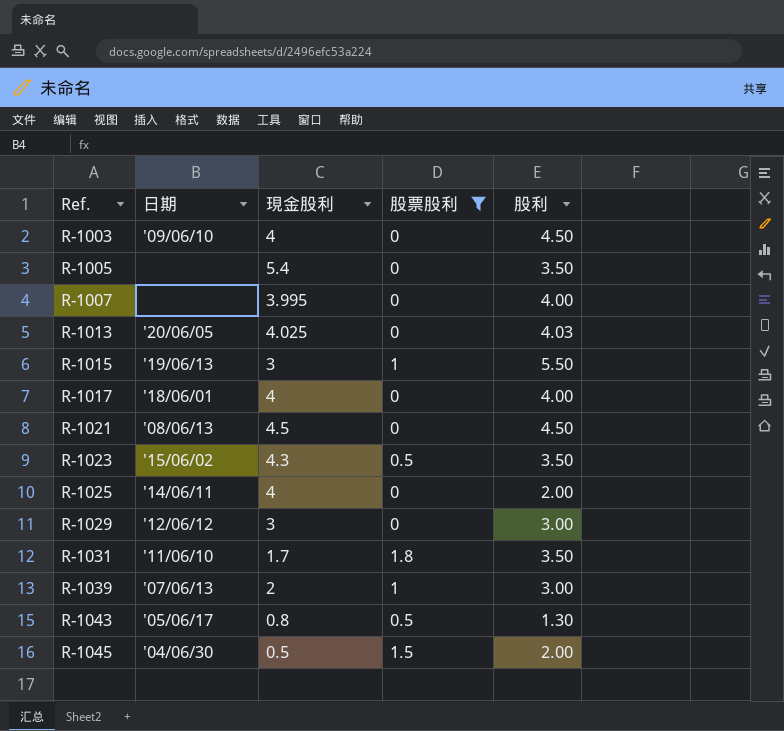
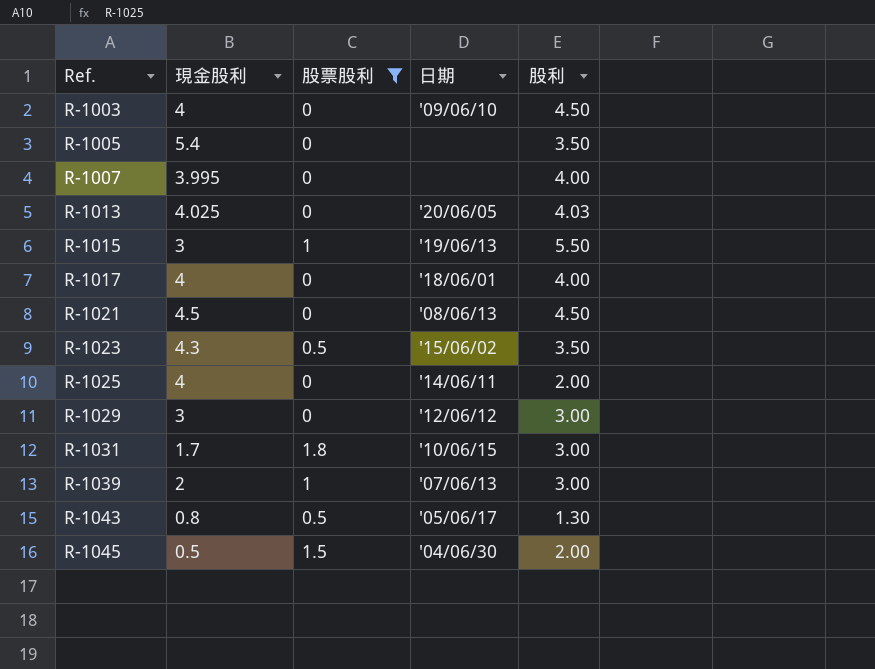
column 日期 | position: 2 -> 4
R-1031 | 日期: '11/06/10 -> '10/06/15
R-1031 | 股利: 3.50 -> 3.00

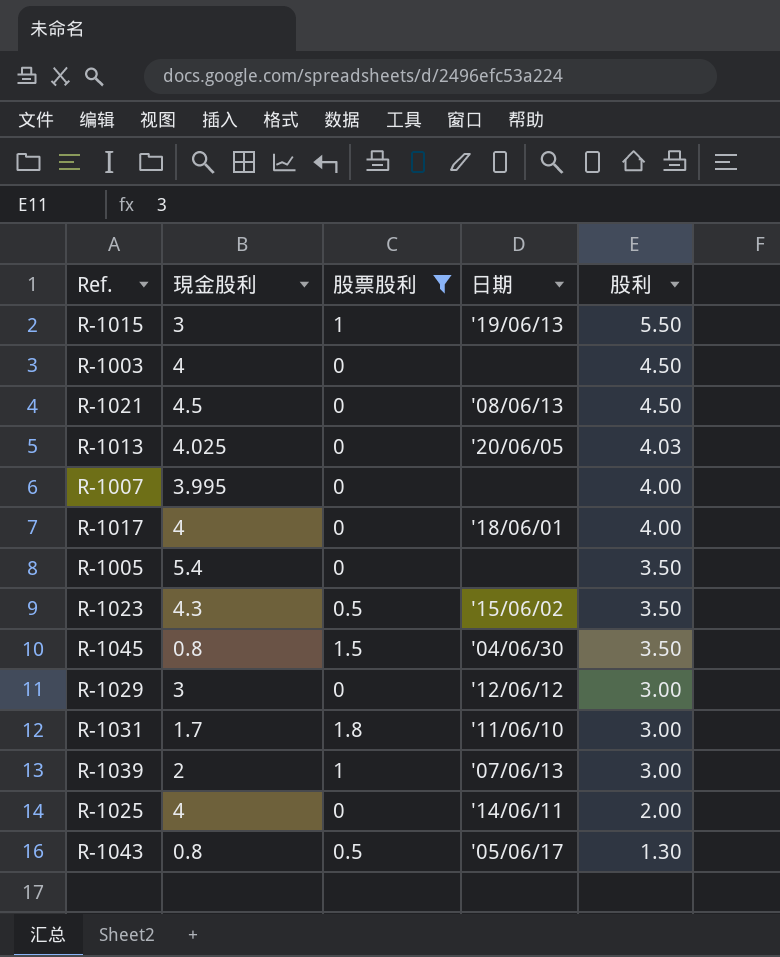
row order: Ref. ascending -> 股利 descending
R-1003 | 日期: '09/06/10 -> none
R-1045 | 現金股利: 0.5 -> 0.8
R-1045 | 股利: 2.00 -> 3.50
R-1031 | 日期: '10/06/15 -> '11/06/10

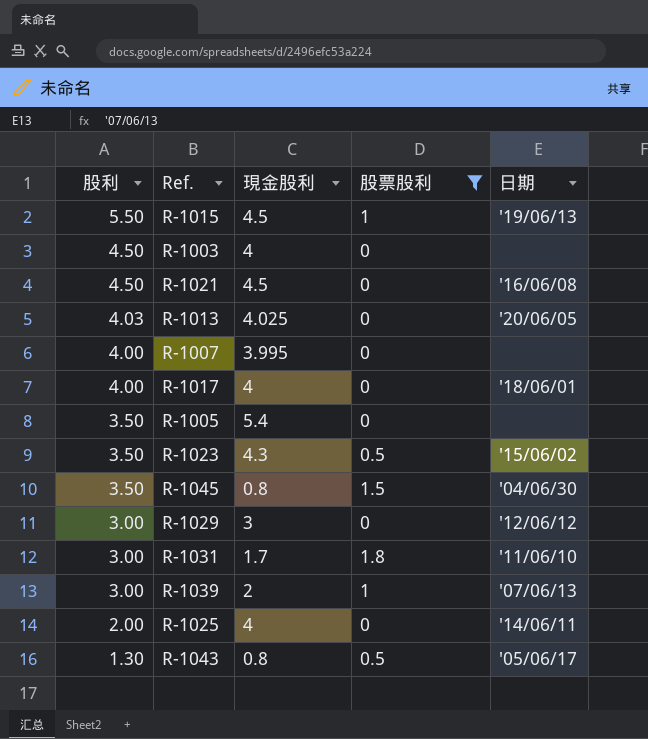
column 股利 | position: 5 -> 1
R-1015 | 現金股利: 3 -> 4.5
R-1021 | 日期: '08/06/13 -> '16/06/08

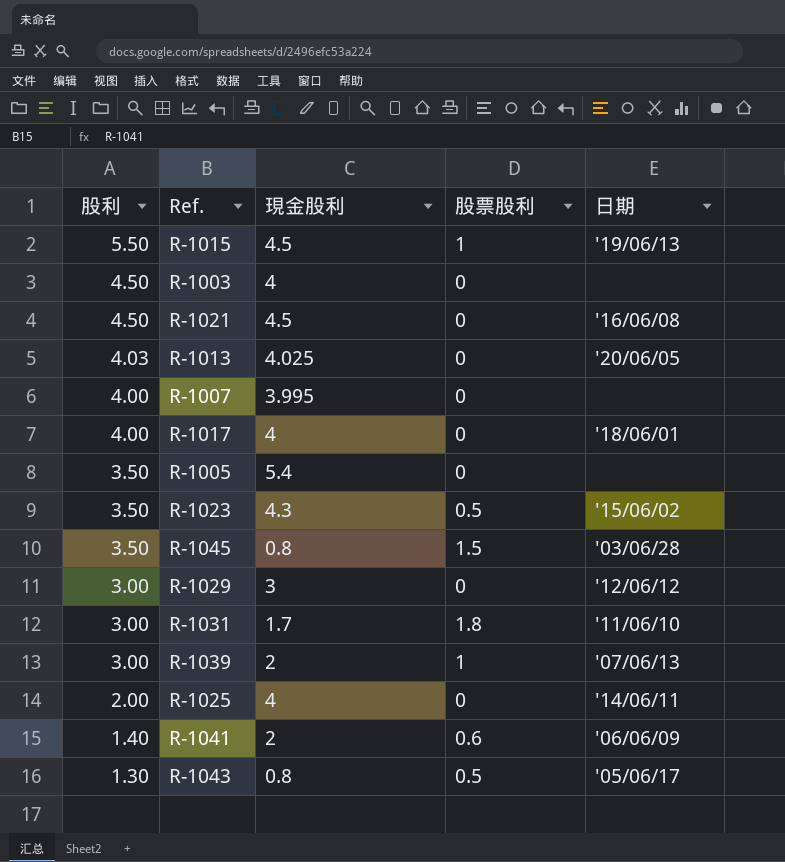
filter: 股票股利 != 0.6 -> none
R-1045 | 日期: '04/06/30 -> '03/06/28

